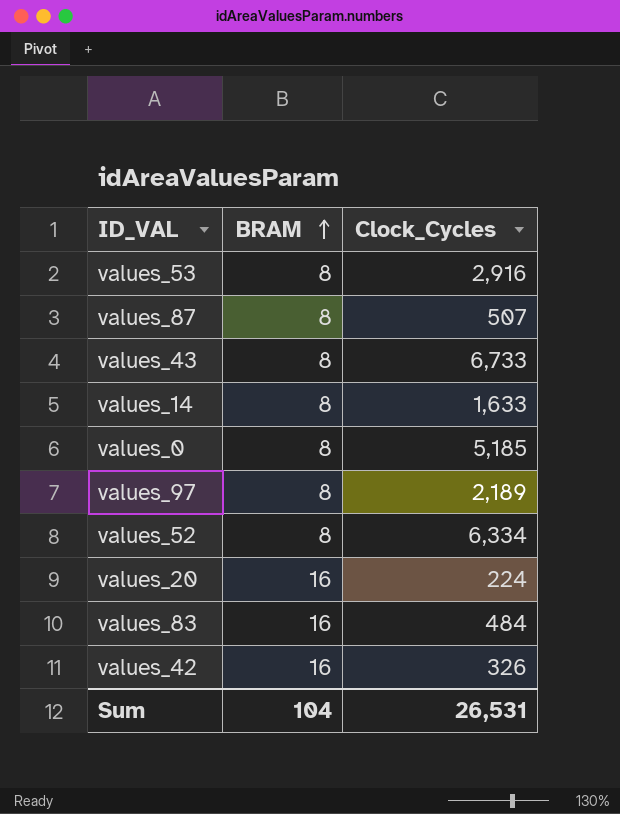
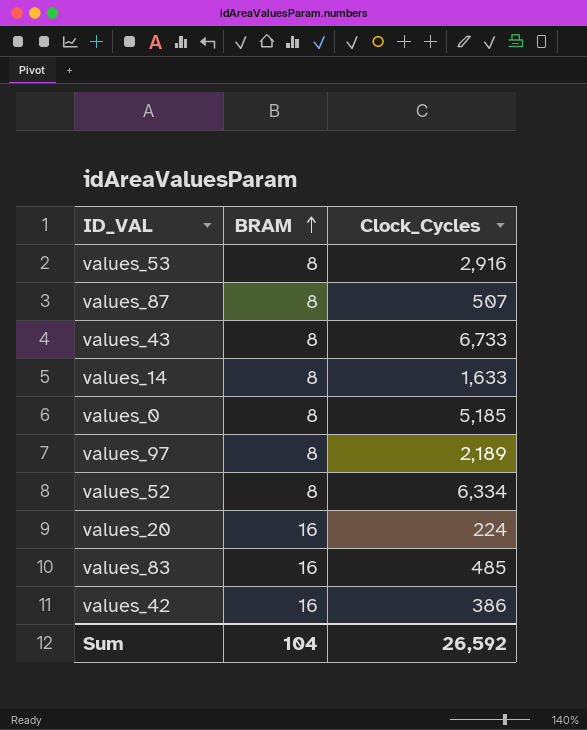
values_83 | Clock_Cycles: 484 -> 485
values_42 | Clock_Cycles: 326 -> 386
Sum | Clock_Cycles: 26,531 -> 26,592

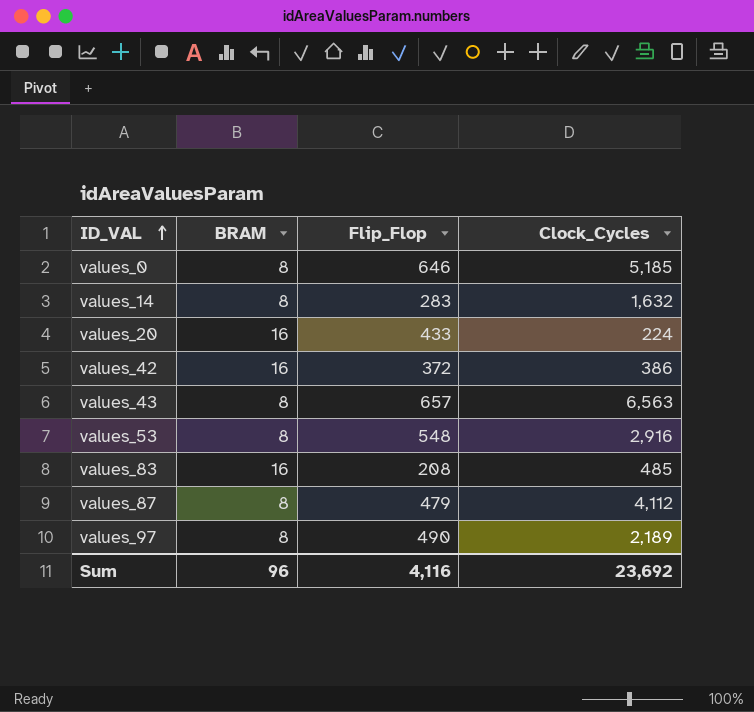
row order: BRAM ascending -> ID_VAL ascending
column Flip_Flop | position: none -> 3
row values_52: 8 | 6,334 -> none
values_14 | Clock_Cycles: 1,633 -> 1,632
values_43 | Clock_Cycles: 6,733 -> 6,563
values_87 | Clock_Cycles: 507 -> 4,112
Sum | BRAM: 104 -> 96
Sum | Clock_Cycles: 26,592 -> 23,692

